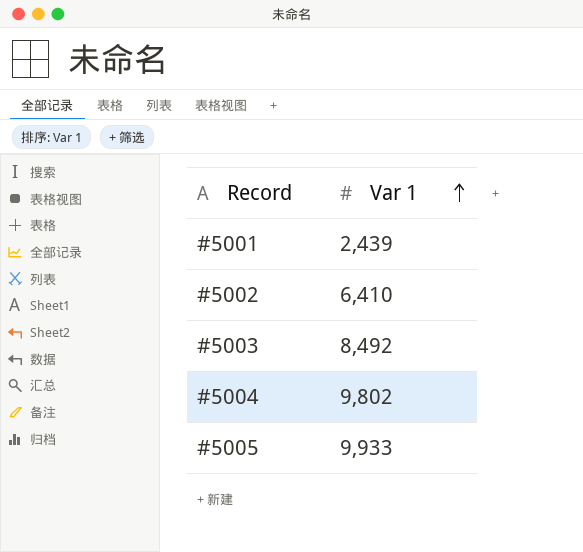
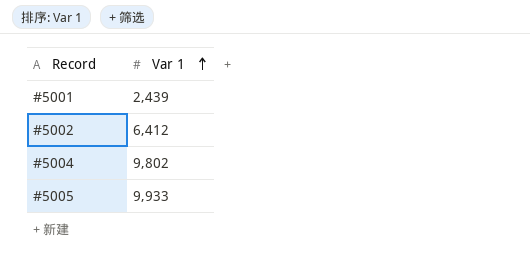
row #5003: 8,492 -> none
#5002 | Var 1: 6,410 -> 6,412

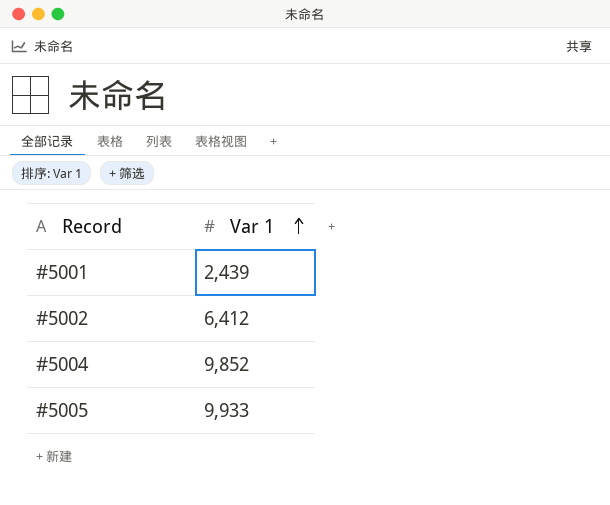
#5004 | Var 1: 9,802 -> 9,852

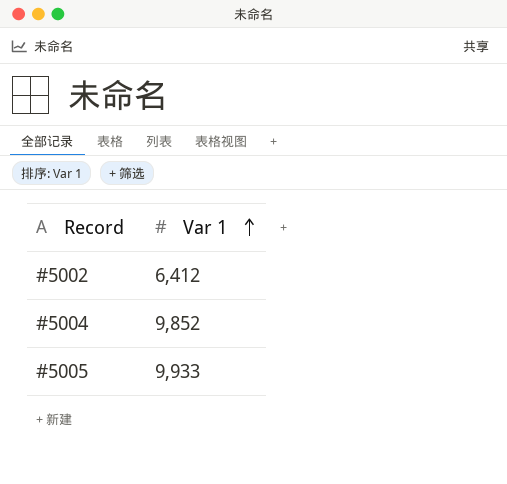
row #5001: 2,439 -> none

